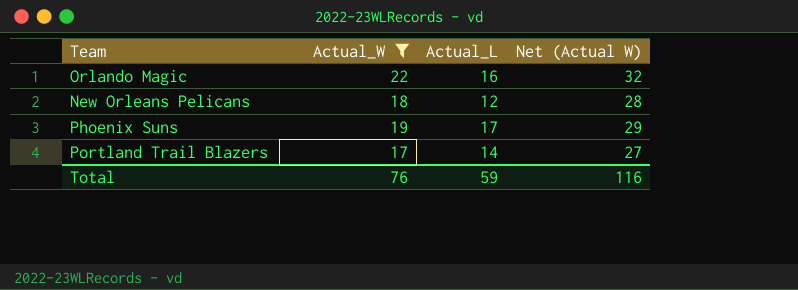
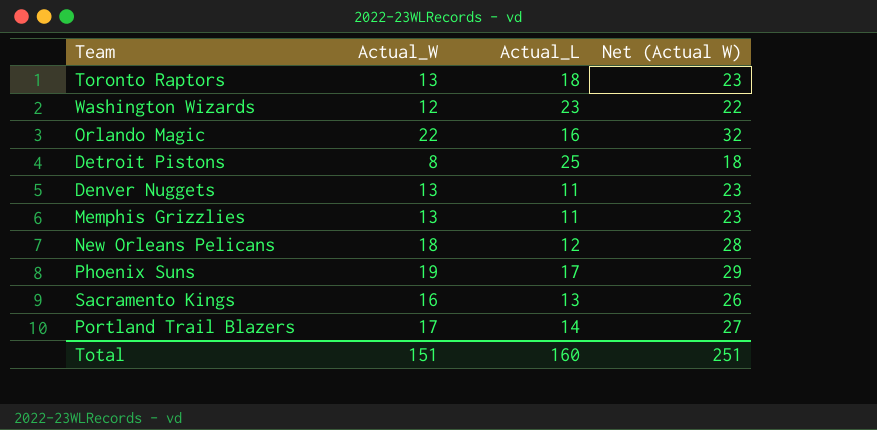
filter: Actual_W >= 17 -> none
Total | Actual_W: 76 -> 151
Total | Actual_L: 59 -> 160
Total | Net (Actual W): 116 -> 251

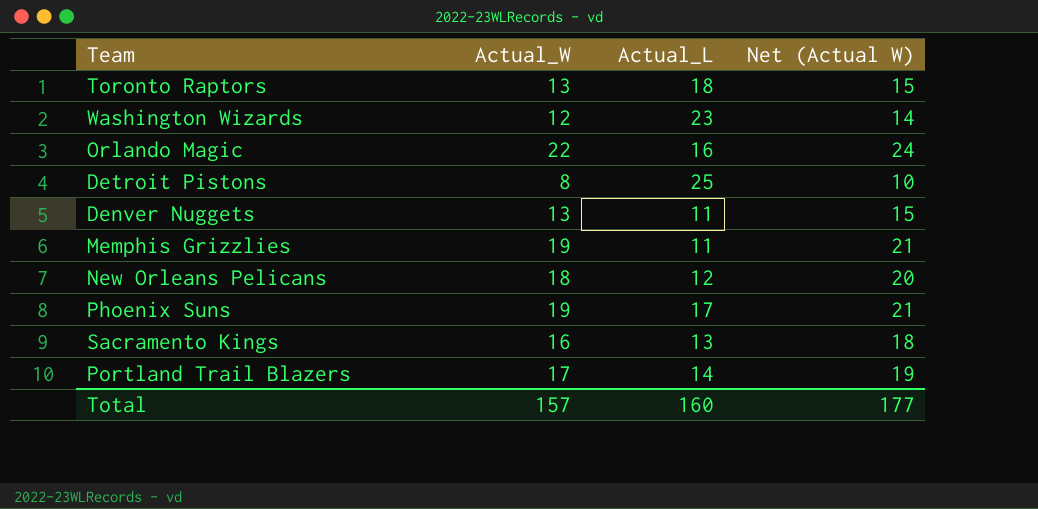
column Net (Actual W) | formula: [Actual_W] + 10 -> [Actual_W] + 2
Memphis Grizzlies | Actual_W: 13 -> 19
Total | Actual_W: 151 -> 157
Total | Net (Actual W): 251 -> 177

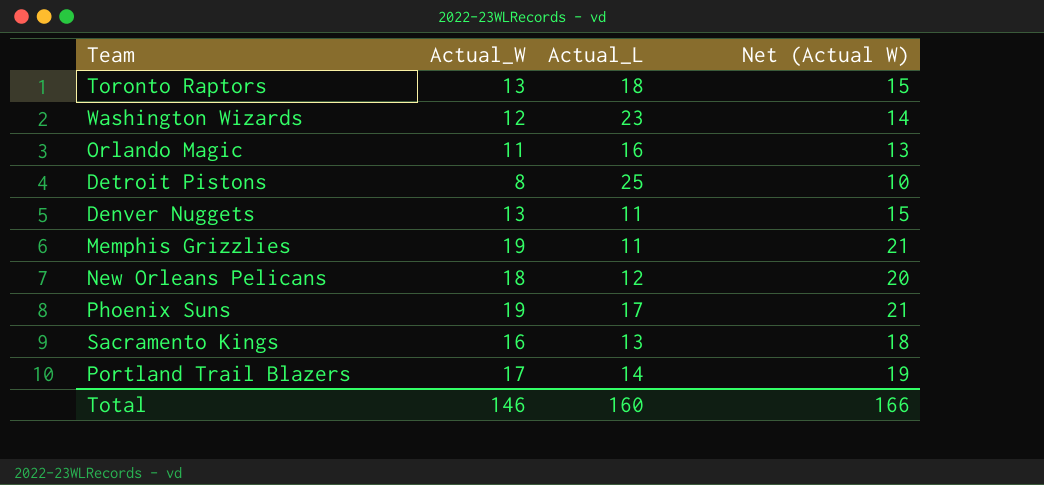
Orlando Magic | Actual_W: 22 -> 11
Orlando Magic | Net (Actual W): 24 -> 13
Total | Actual_W: 157 -> 146
Total | Net (Actual W): 177 -> 166

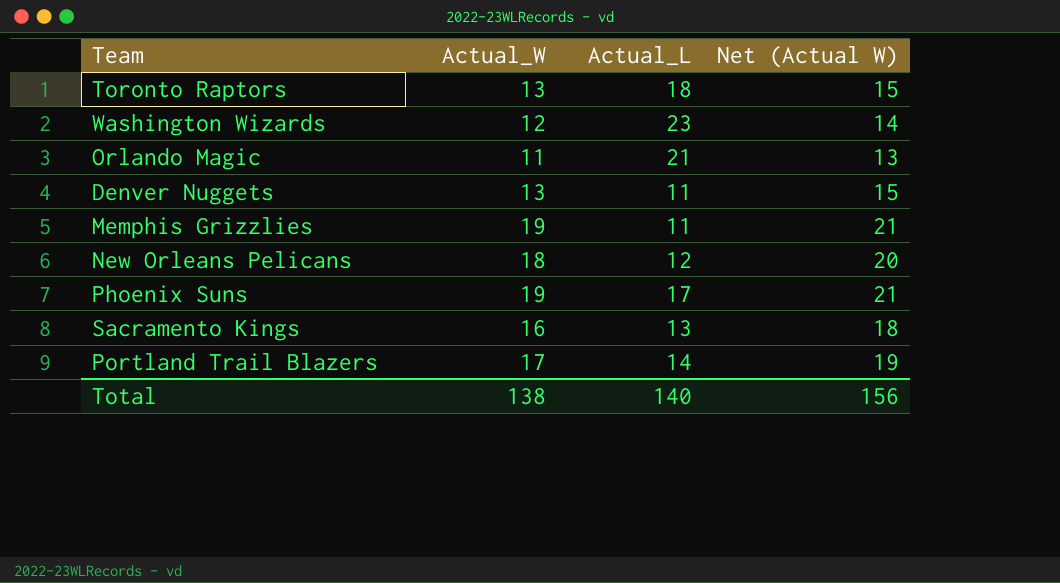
row Detroit Pistons: 8 | 25 | 10 -> none
Orlando Magic | Actual_L: 16 -> 21
Total | Actual_W: 146 -> 138
Total | Actual_L: 160 -> 140
Total | Net (Actual W): 166 -> 156

